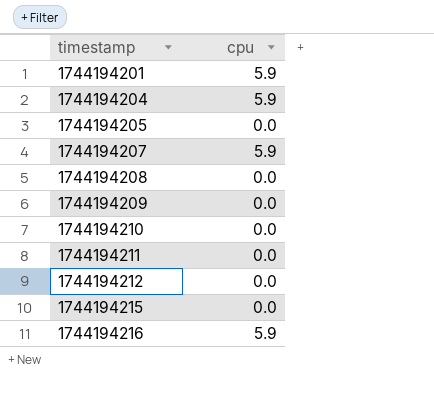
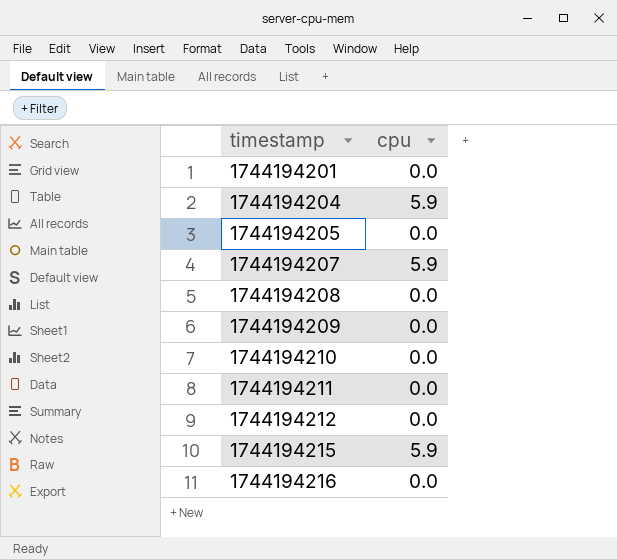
1744194201 | cpu: 5.9 -> 0.0
1744194215 | cpu: 0.0 -> 5.9
1744194216 | cpu: 5.9 -> 0.0

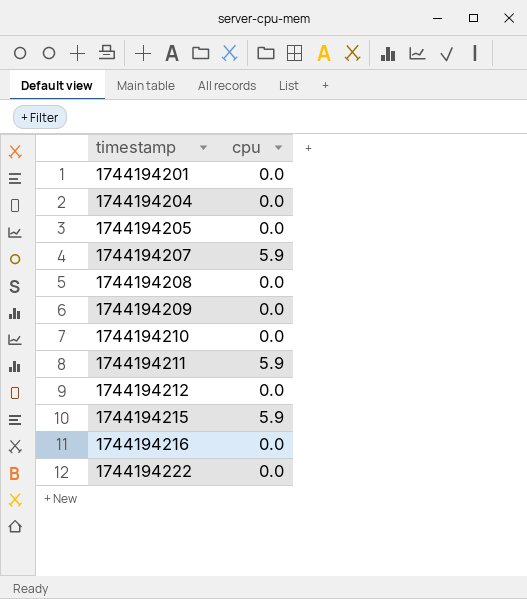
1744194204 | cpu: 5.9 -> 0.0
1744194211 | cpu: 0.0 -> 5.9
row 1744194222: none -> 0.0

